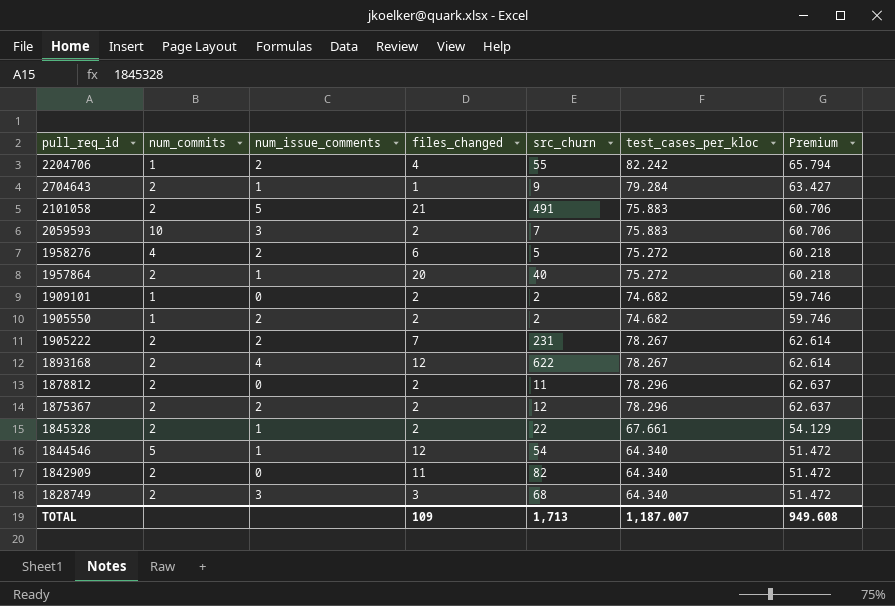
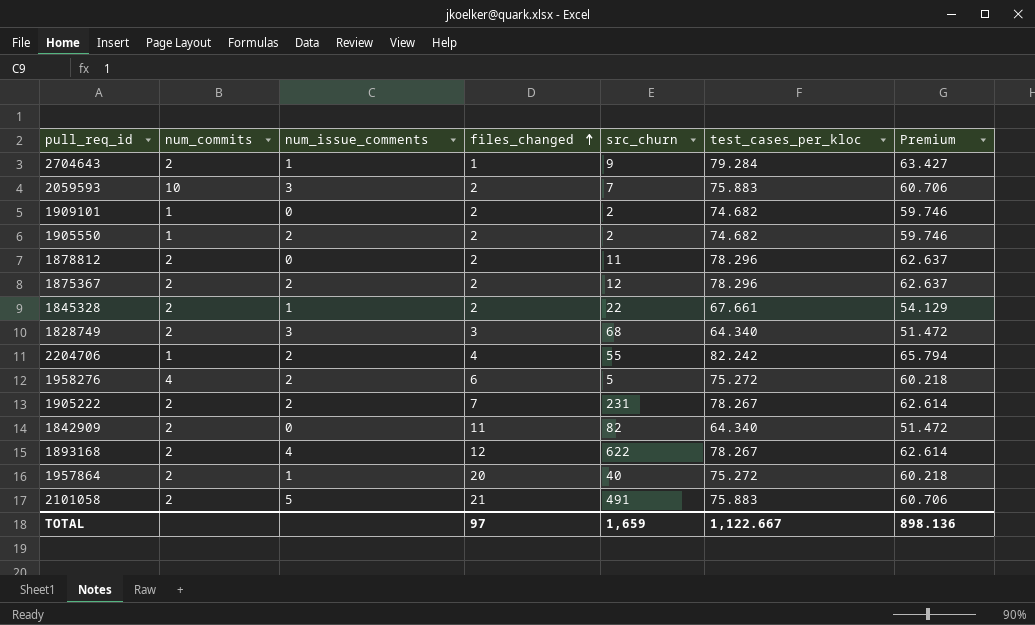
row order: none -> files_changed ascending
row 1844546: 5 | 1 | 12 | 54 | 64.340 | 51.472 -> none
TOTAL | files_changed: 109 -> 97
TOTAL | src_churn: 1,713 -> 1,659
TOTAL | test_cases_per_kloc: 1,187.007 -> 1,122.667
TOTAL | Premium: 949.608 -> 898.136

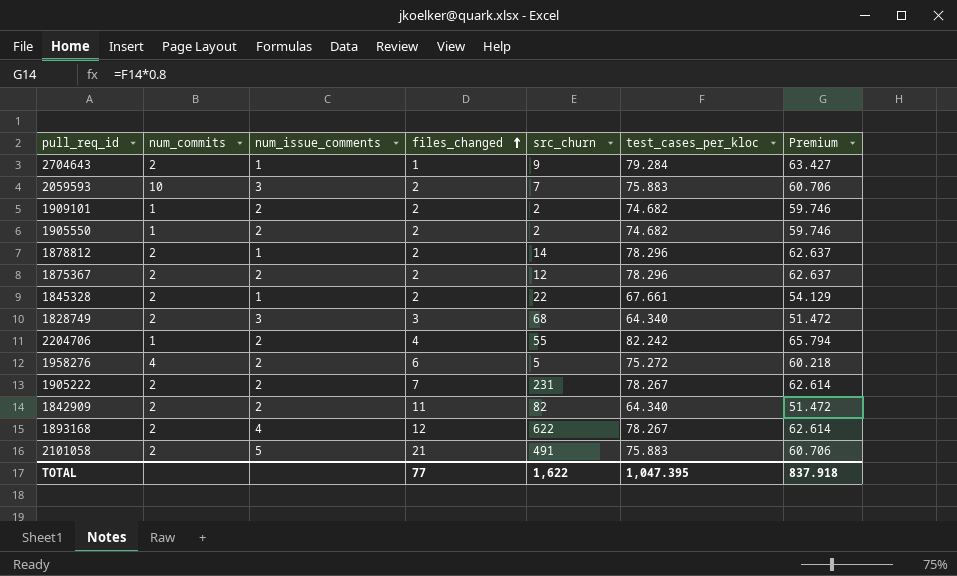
row 1957864: 2 | 1 | 20 | 40 | 75.272 | 60.218 -> none
1909101 | num_issue_comments: 0 -> 2
1878812 | num_issue_comments: 0 -> 1
1878812 | src_churn: 11 -> 14
1842909 | num_issue_comments: 0 -> 2
TOTAL | files_changed: 97 -> 77
TOTAL | src_churn: 1,659 -> 1,622
TOTAL | test_cases_per_kloc: 1,122.667 -> 1,047.395
TOTAL | Premium: 898.136 -> 837.918

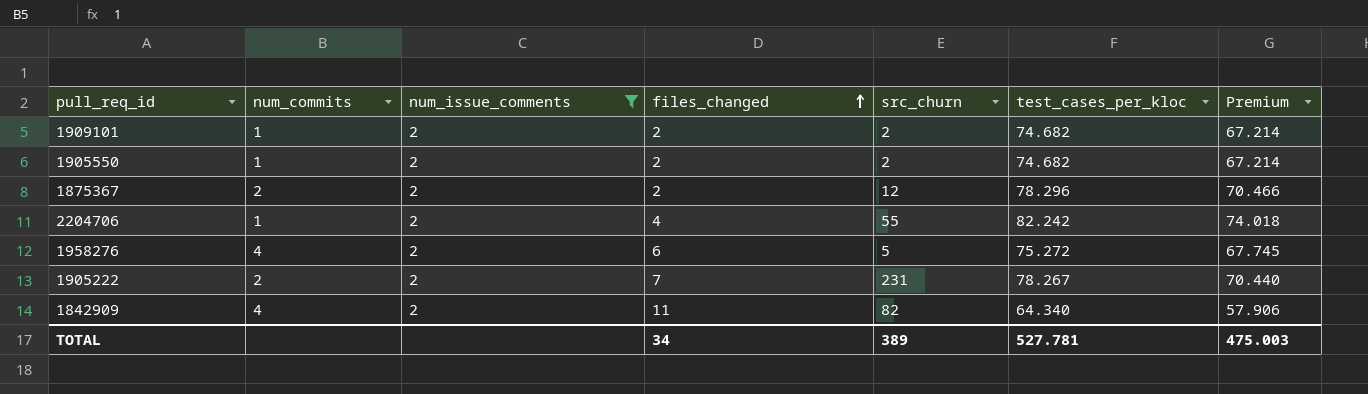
filter: none -> num_issue_comments = 2
column Premium | formula: [test_cases_per_kloc] * 0.8 -> [test_cases_per_kloc] * 0.9
1842909 | num_commits: 2 -> 4
TOTAL | files_changed: 77 -> 34
TOTAL | src_churn: 1,622 -> 389
TOTAL | test_cases_per_kloc: 1,047.395 -> 527.781
TOTAL | Premium: 837.918 -> 475.003

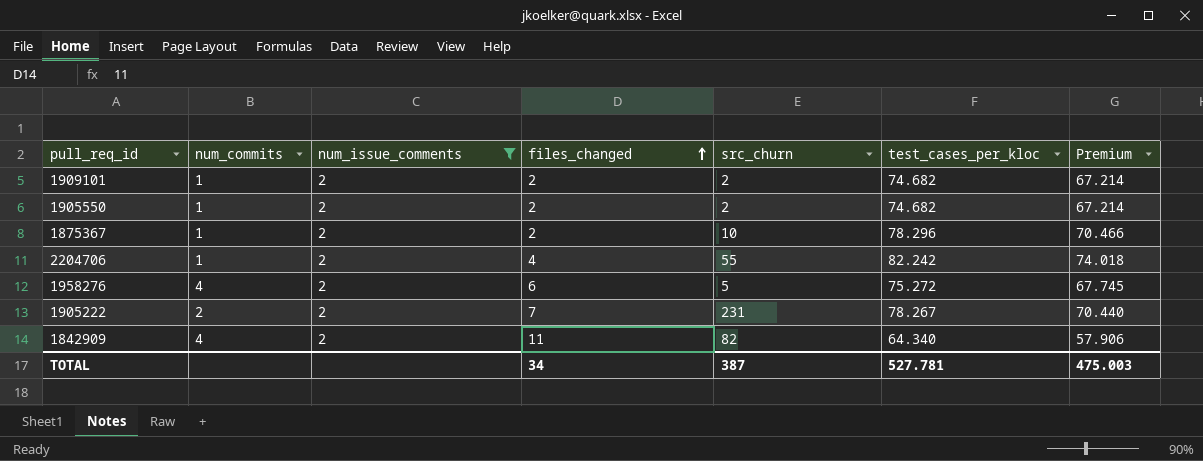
1875367 | num_commits: 2 -> 1
1875367 | src_churn: 12 -> 10
TOTAL | src_churn: 389 -> 387

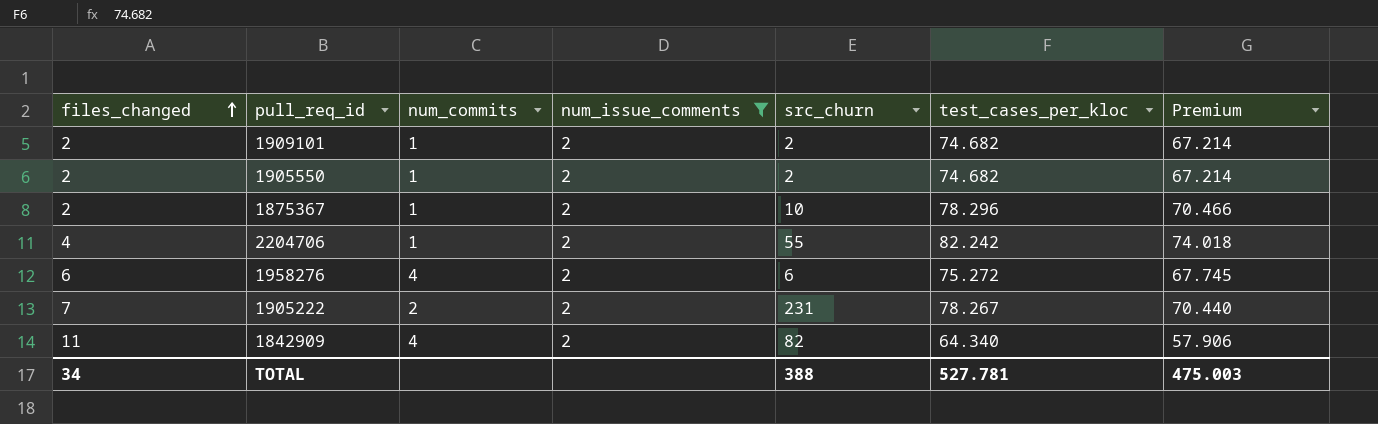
column files_changed | position: 4 -> 1
1958276 | src_churn: 5 -> 6
TOTAL | src_churn: 387 -> 388

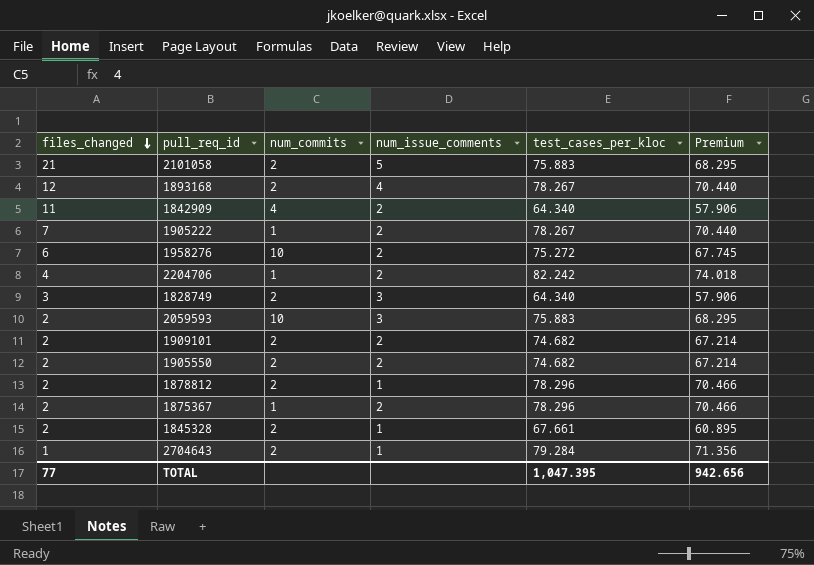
filter: num_issue_comments = 2 -> none
row order: files_changed ascending -> files_changed descending
column src_churn | position: 5 -> none
1905222 | num_commits: 2 -> 1
1958276 | num_commits: 4 -> 10
1909101 | num_commits: 1 -> 2
1905550 | num_commits: 1 -> 2
TOTAL | files_changed: 34 -> 77
TOTAL | test_cases_per_kloc: 527.781 -> 1,047.395
TOTAL | Premium: 475.003 -> 942.656

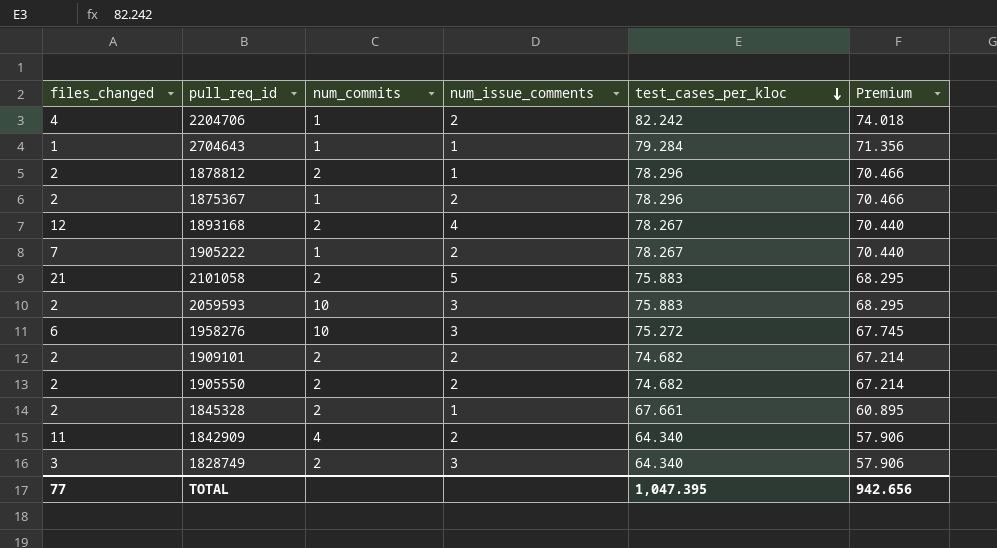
row order: files_changed descending -> test_cases_per_kloc descending
2704643 | num_commits: 2 -> 1
1958276 | num_issue_comments: 2 -> 3

